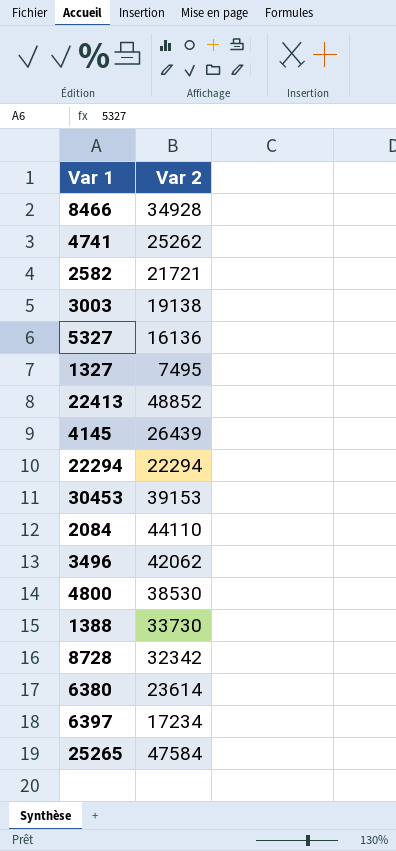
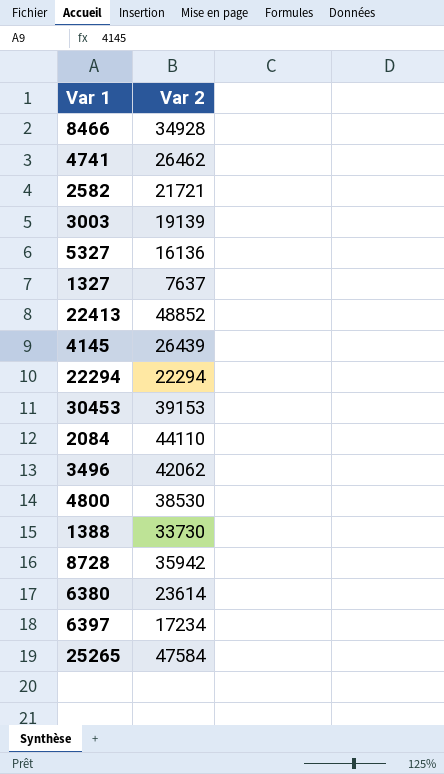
4741 | Var 2: 25262 -> 26462
3003 | Var 2: 19138 -> 19139
1327 | Var 2: 7495 -> 7637
8728 | Var 2: 32342 -> 35942

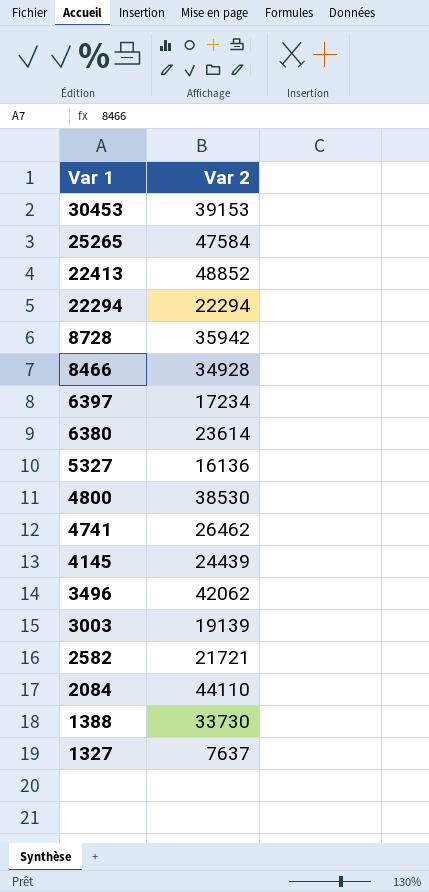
row order: none -> Var 1 descending
4145 | Var 2: 26439 -> 24439

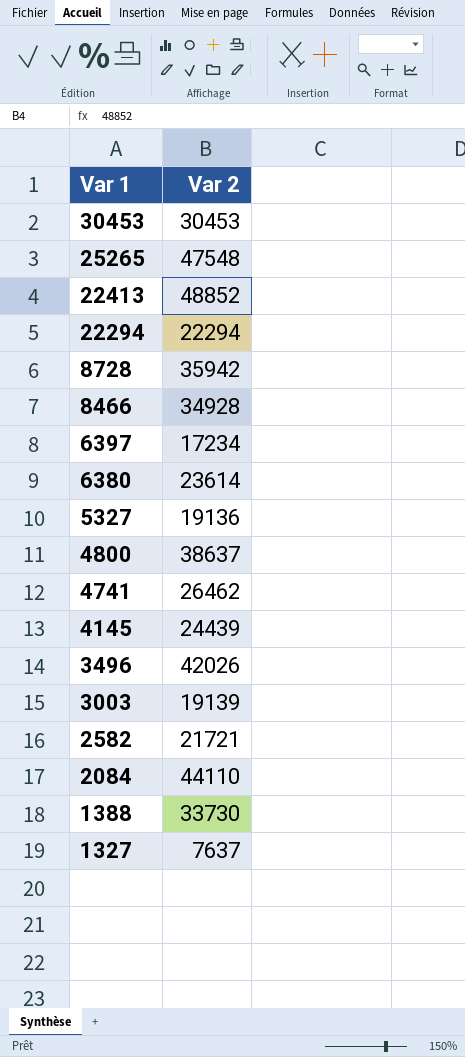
30453 | Var 2: 39153 -> 30453
25265 | Var 2: 47584 -> 47548
5327 | Var 2: 16136 -> 19136
4800 | Var 2: 38530 -> 38637
3496 | Var 2: 42062 -> 42026

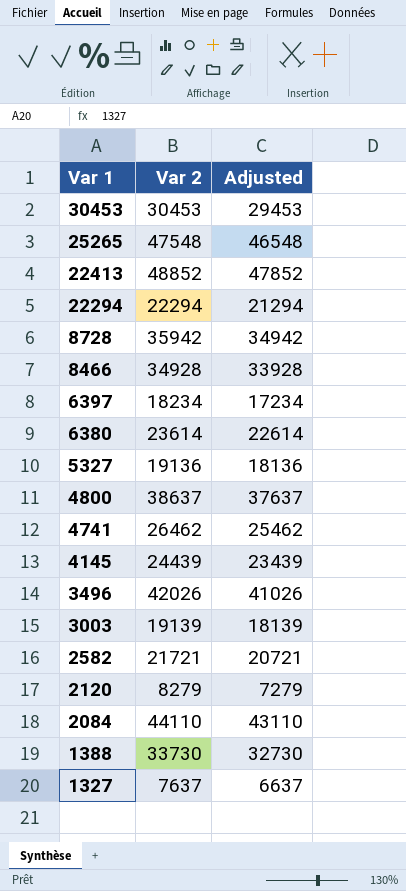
column Adjusted | formula: none -> [Var 2] - 1000
6397 | Var 2: 17234 -> 18234
row 2120: none -> 8279 | 7279

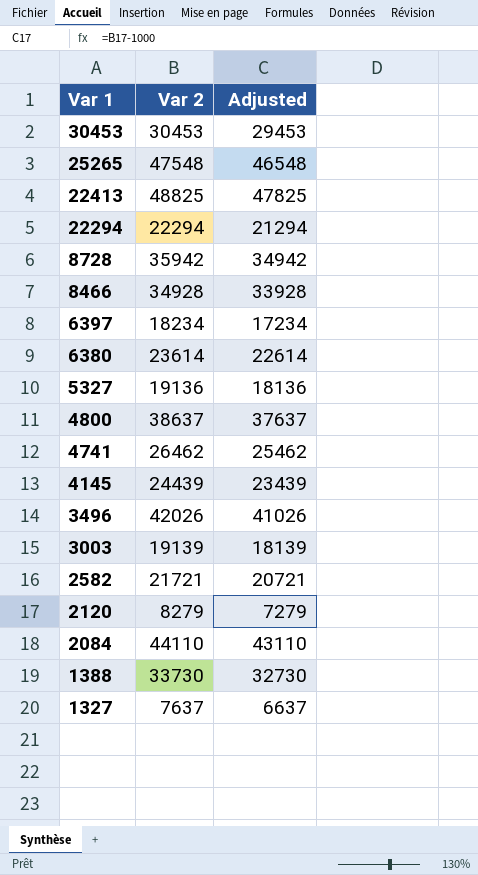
22413 | Var 2: 48852 -> 48825
22413 | Adjusted: 47852 -> 47825

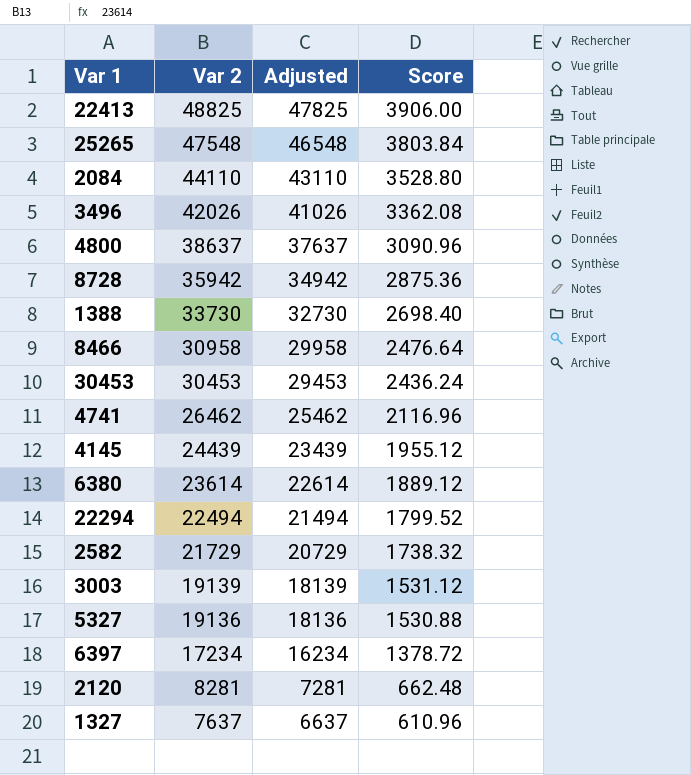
row order: Var 1 descending -> Var 2 descending
column Score | formula: none -> [Var 2] * 0.08
8466 | Var 2: 34928 -> 30958
8466 | Adjusted: 33928 -> 29958
22294 | Var 2: 22294 -> 22494
22294 | Adjusted: 21294 -> 21494
2582 | Var 2: 21721 -> 21729
2582 | Adjusted: 20721 -> 20729
6397 | Var 2: 18234 -> 17234
6397 | Adjusted: 17234 -> 16234
2120 | Var 2: 8279 -> 8281
2120 | Adjusted: 7279 -> 7281

